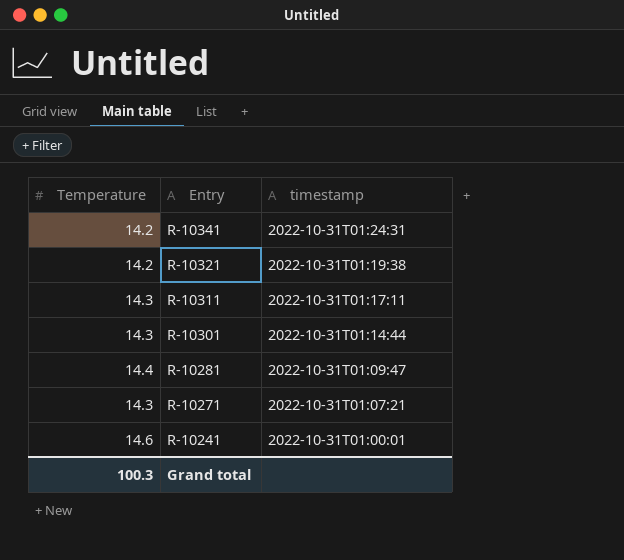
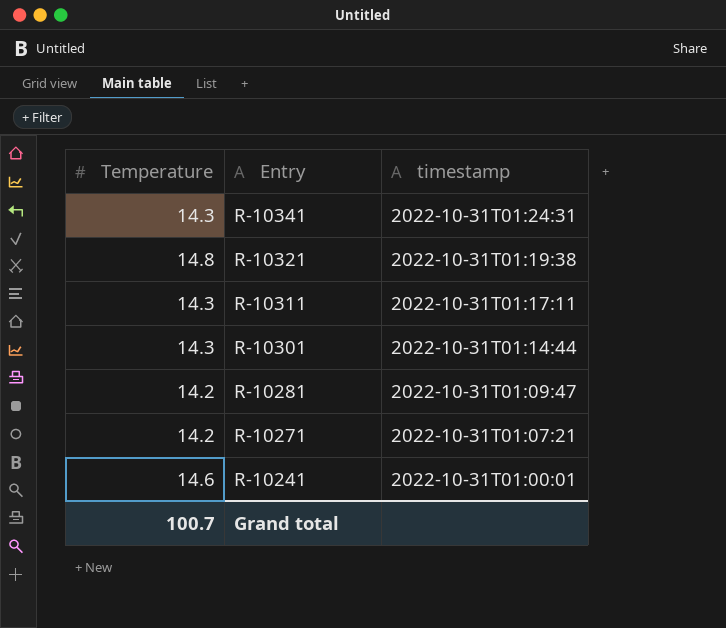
R-10341 | Temperature: 14.2 -> 14.3
R-10321 | Temperature: 14.2 -> 14.8
R-10281 | Temperature: 14.4 -> 14.2
R-10271 | Temperature: 14.3 -> 14.2
Grand total | Temperature: 100.3 -> 100.7

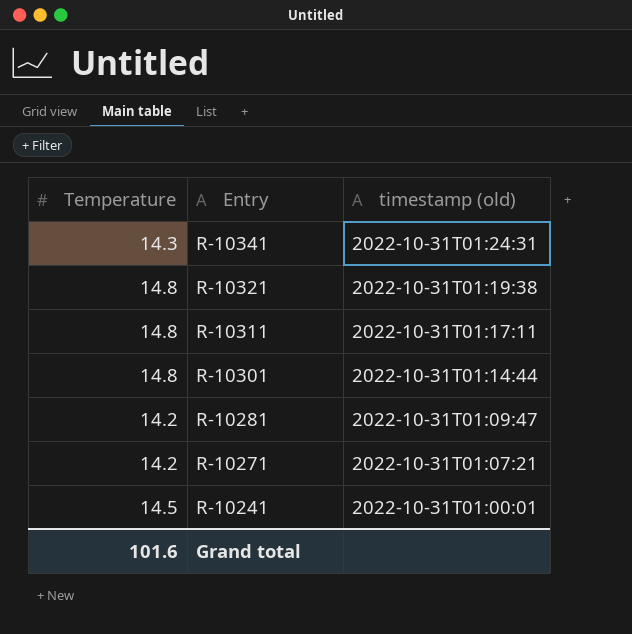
column name: timestamp -> timestamp (old)
R-10311 | Temperature: 14.3 -> 14.8
R-10301 | Temperature: 14.3 -> 14.8
R-10241 | Temperature: 14.6 -> 14.5
Grand total | Temperature: 100.7 -> 101.6

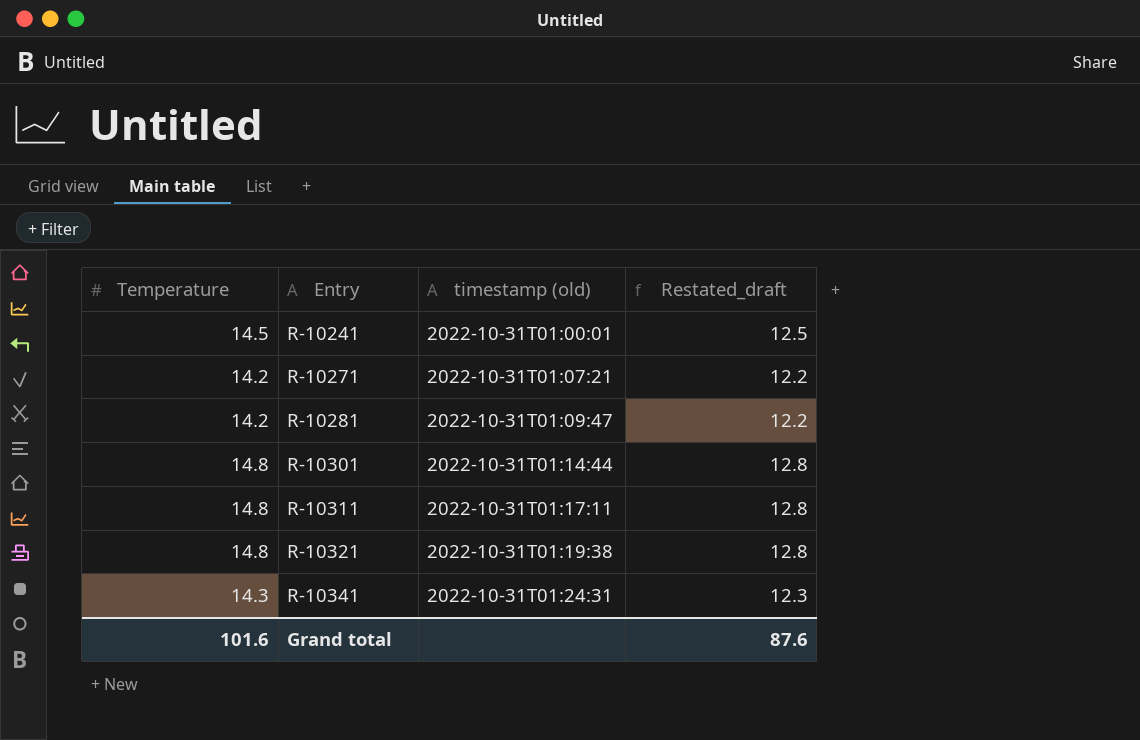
row order: Entry descending -> Entry ascending
column Restated_draft | formula: none -> [Temperature] - 2

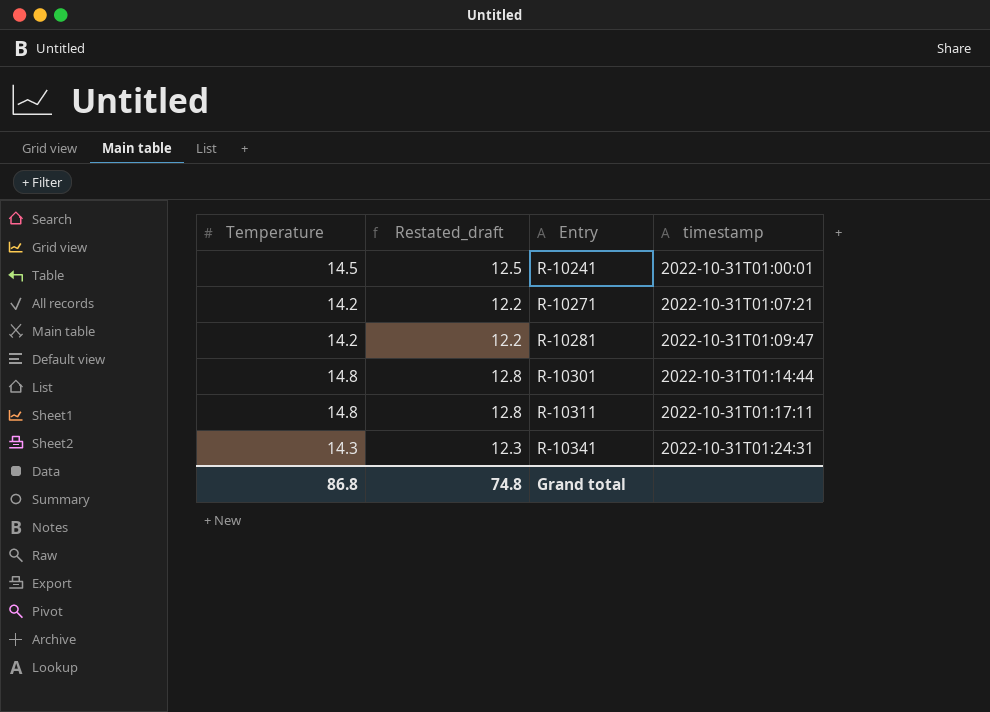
column Restated_draft | position: 4 -> 2
column name: timestamp (old) -> timestamp
row R-10321: 14.8 | 2022-10-31T01:19:38 | 12.8 -> none
Grand total | Temperature: 101.6 -> 86.8
Grand total | Restated_draft: 87.6 -> 74.8

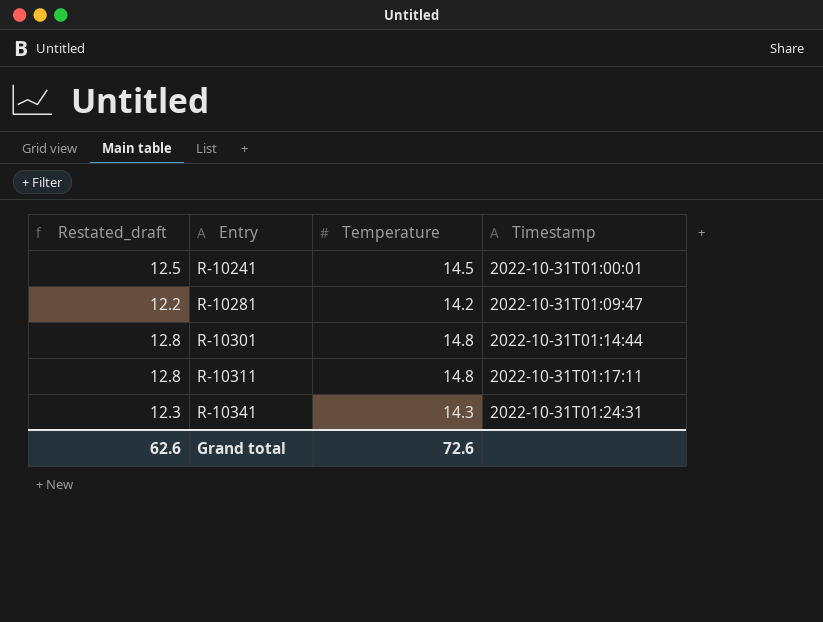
column Temperature | position: 1 -> 3
column name: timestamp -> Timestamp
row R-10271: 14.2 | 12.2 | 2022-10-31T01:07:21 -> none
Grand total | Restated_draft: 74.8 -> 62.6
Grand total | Temperature: 86.8 -> 72.6

